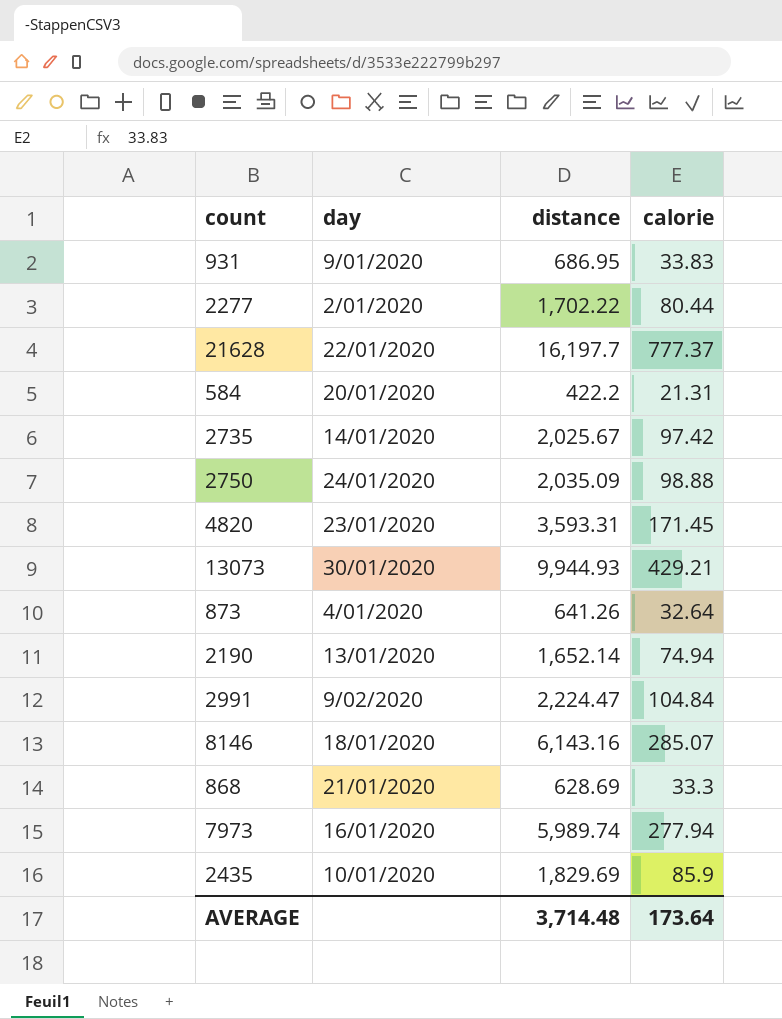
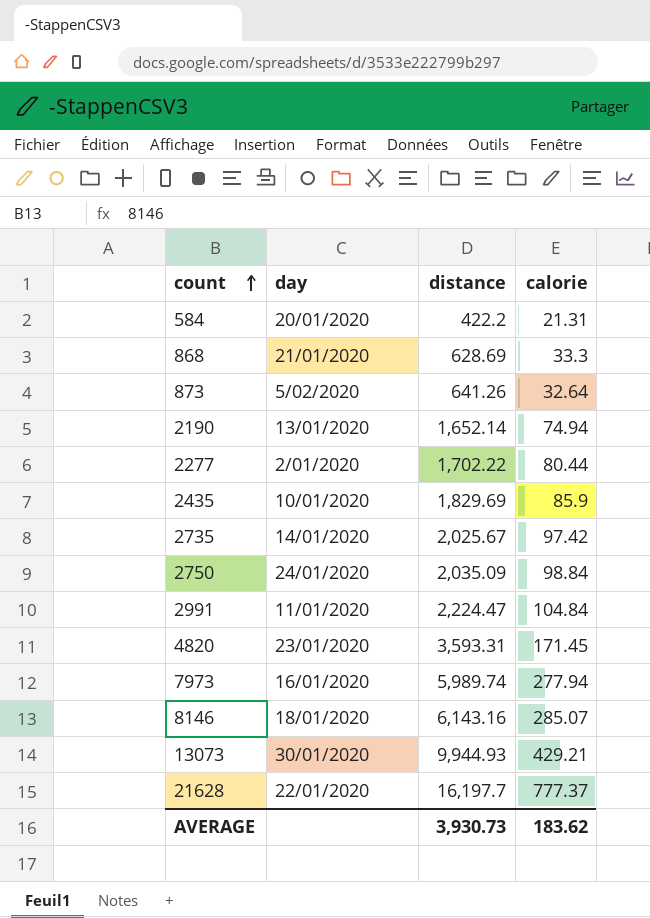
row order: none -> count ascending
row 931: 9/01/2020 | 686.95 | 33.83 -> none
873 | day: 4/01/2020 -> 5/02/2020
2750 | calorie: 98.88 -> 98.84
2991 | day: 9/02/2020 -> 11/01/2020
AVERAGE | distance: 3,714.48 -> 3,930.73
AVERAGE | calorie: 173.64 -> 183.62

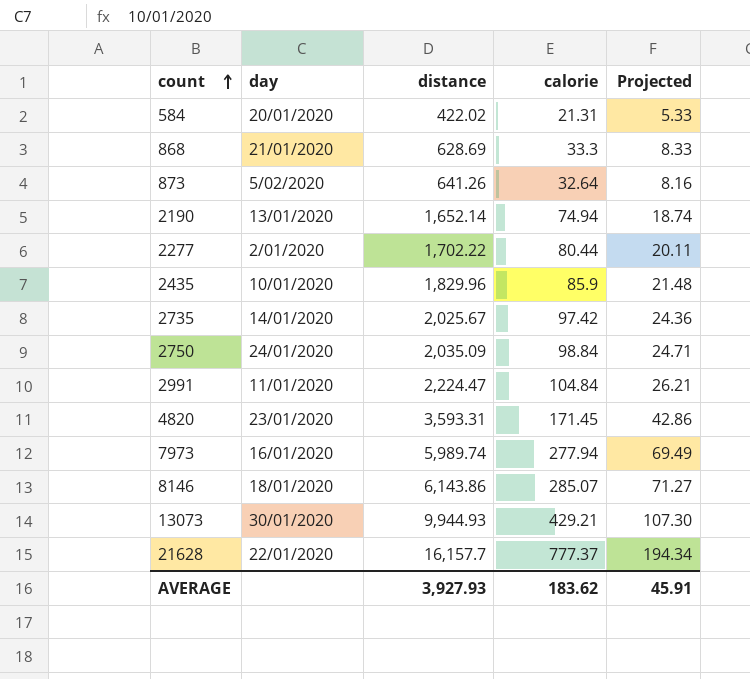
column Projected | formula: none -> [calorie] * 0.25
584 | distance: 422.2 -> 422.02
2435 | distance: 1,829.69 -> 1,829.96
8146 | distance: 6,143.16 -> 6,143.86
21628 | distance: 16,197.7 -> 16,157.7
AVERAGE | distance: 3,930.73 -> 3,927.93

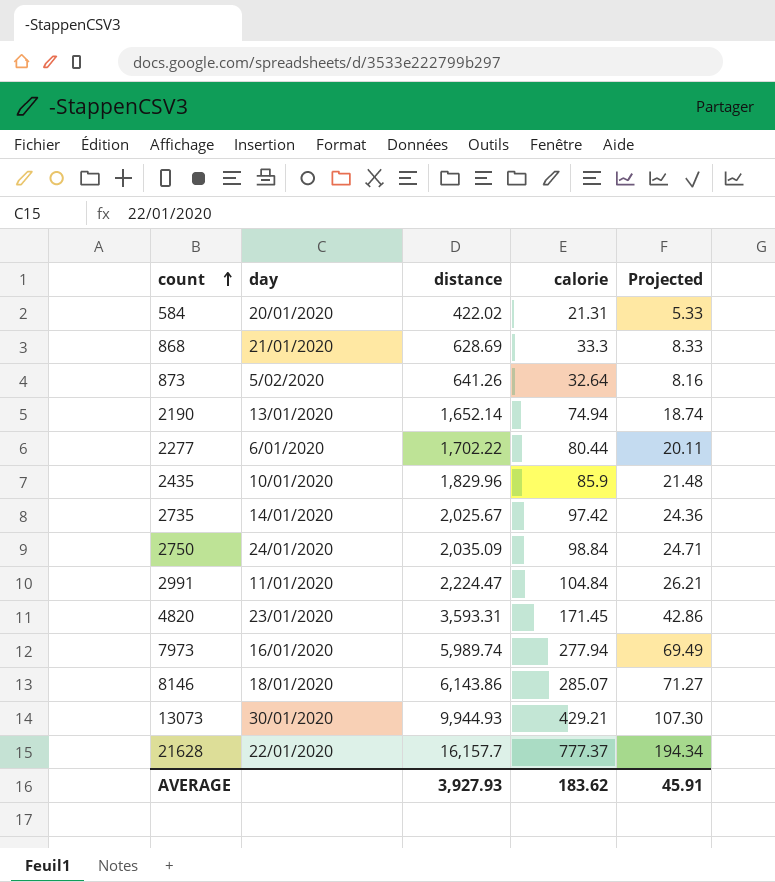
2277 | day: 2/01/2020 -> 6/01/2020

